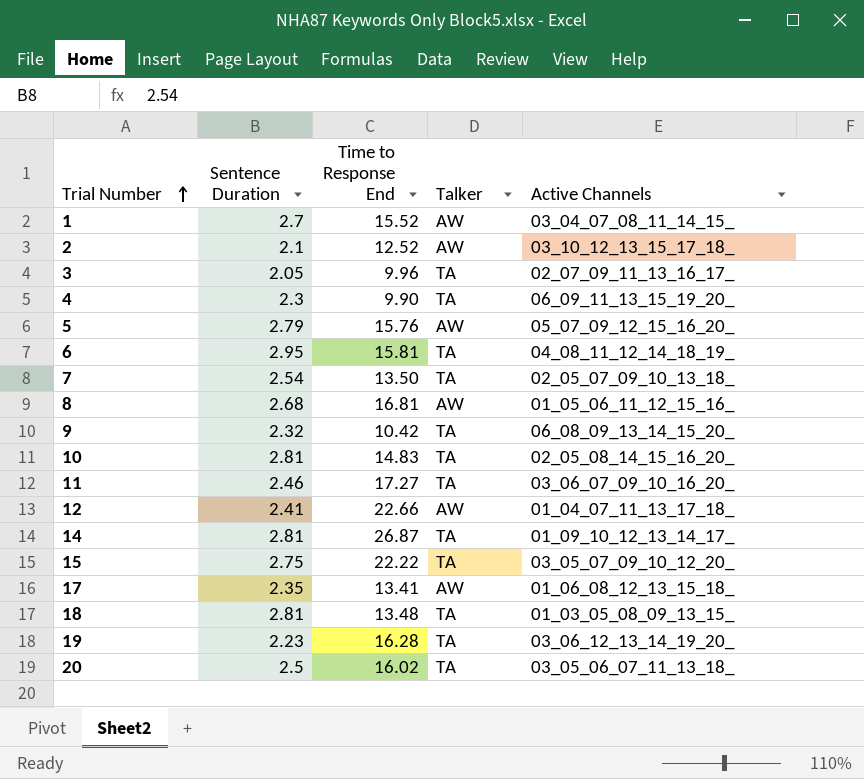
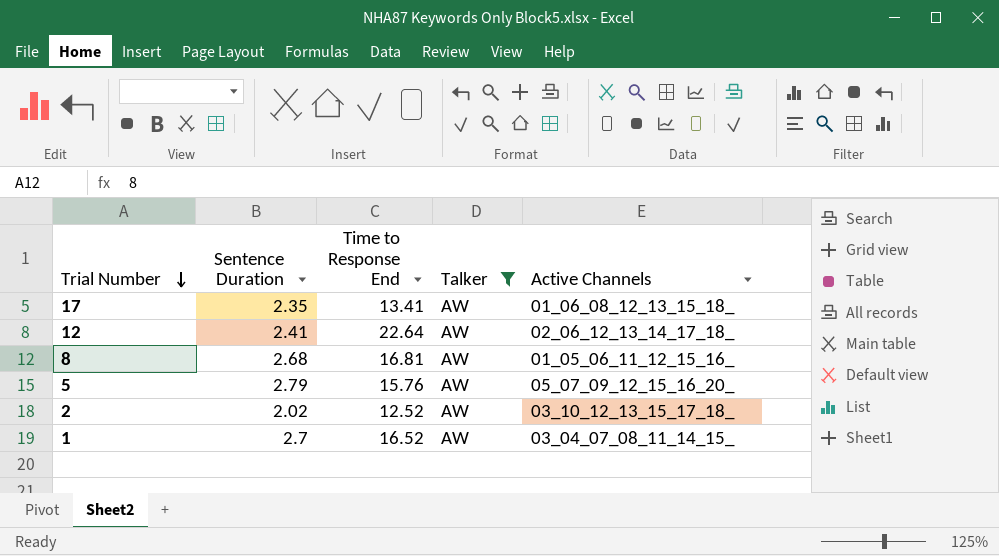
filter: none -> Talker = AW
row order: Trial Number ascending -> Trial Number descending
12 | Time to Response End: 22.66 -> 22.64
12 | Active Channels: 01_04_07_11_13_17_18_ -> 02_06_12_13_14_17_18_
2 | Sentence Duration: 2.1 -> 2.02
1 | Time to Response End: 15.52 -> 16.52

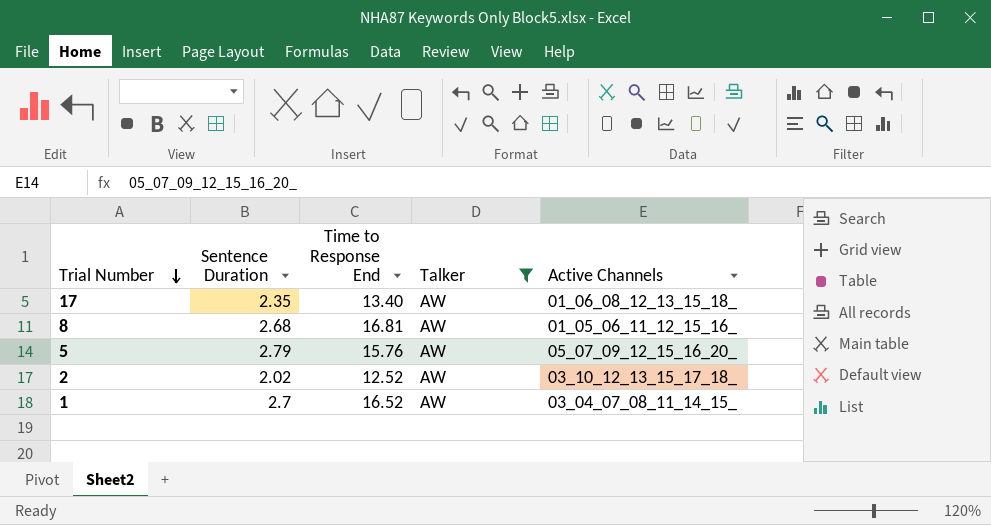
row 12: 2.41 | 22.64 | AW | 02_06_12_13_14_17_18_ -> none
17 | Time to Response End: 13.41 -> 13.40

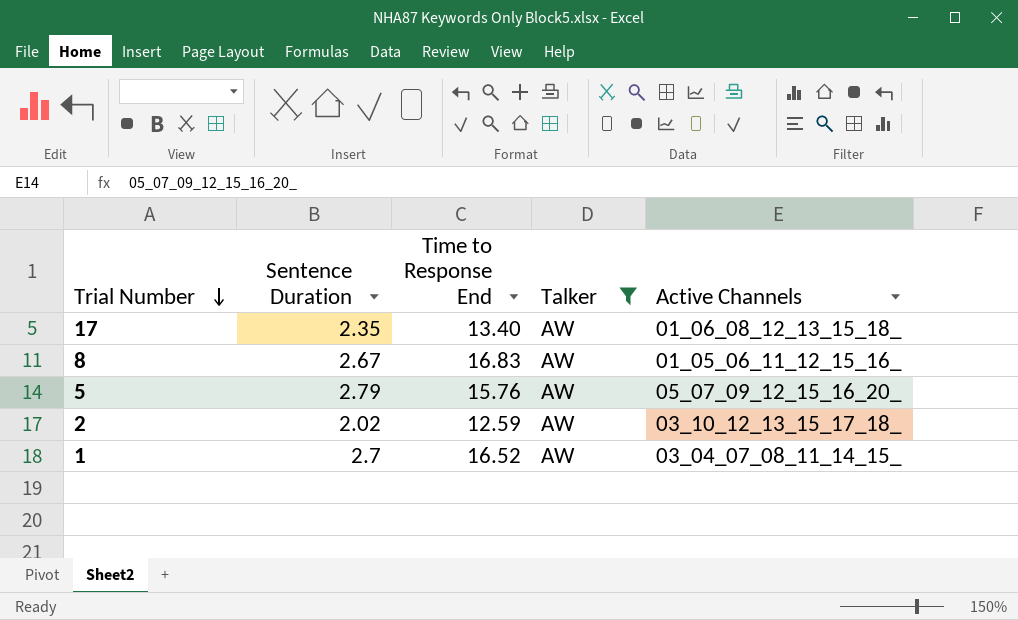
8 | Sentence Duration: 2.68 -> 2.67
8 | Time to Response End: 16.81 -> 16.83
2 | Time to Response End: 12.52 -> 12.59

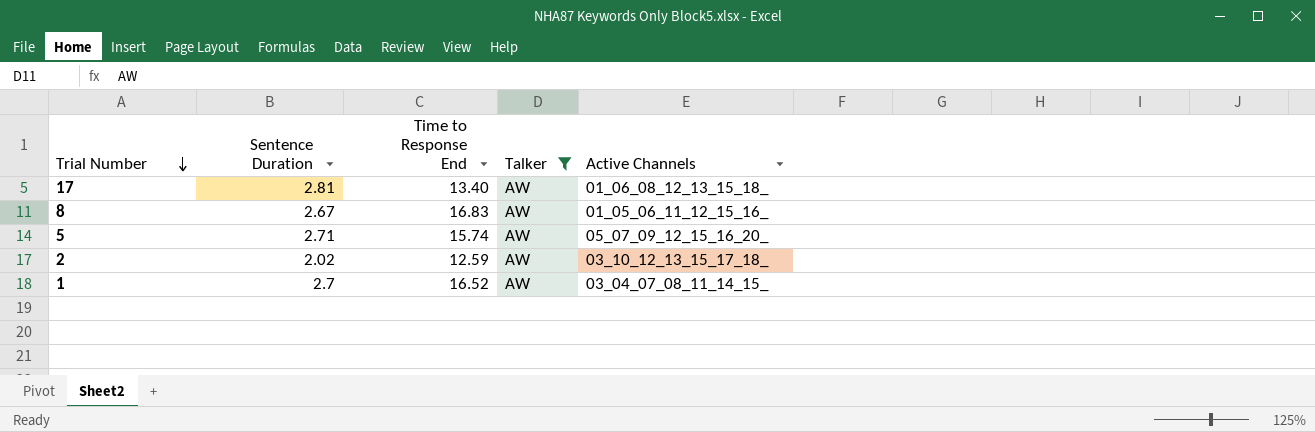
17 | Sentence Duration: 2.35 -> 2.81
5 | Sentence Duration: 2.79 -> 2.71
5 | Time to Response End: 15.76 -> 15.74

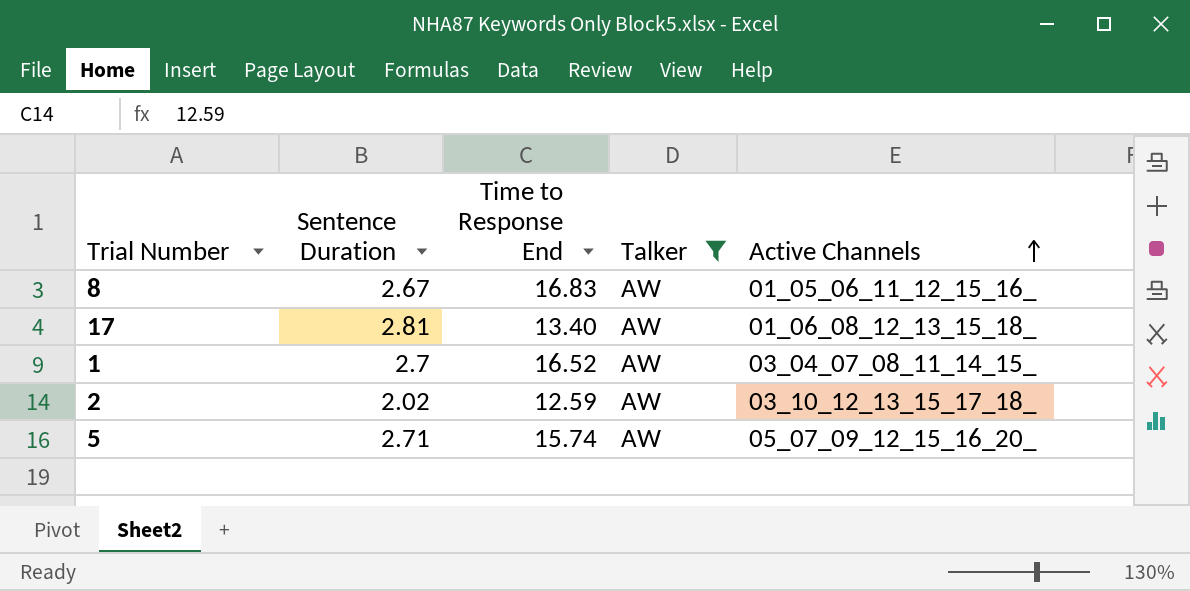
row order: Trial Number descending -> Active Channels ascending

